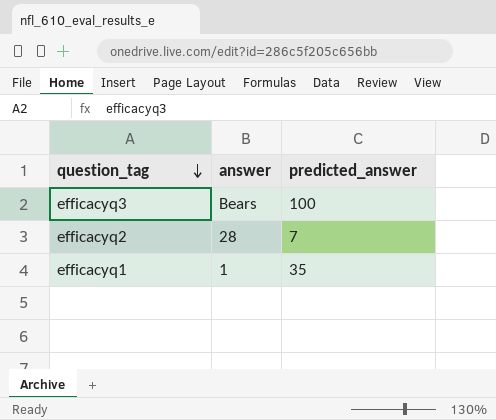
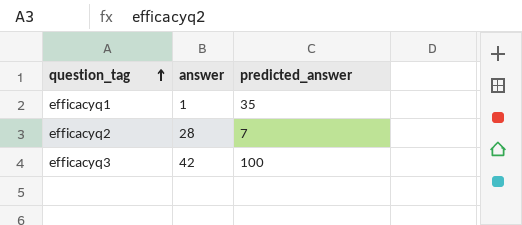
row order: question_tag descending -> question_tag ascending
efficacyq3 | answer: Bears -> 42

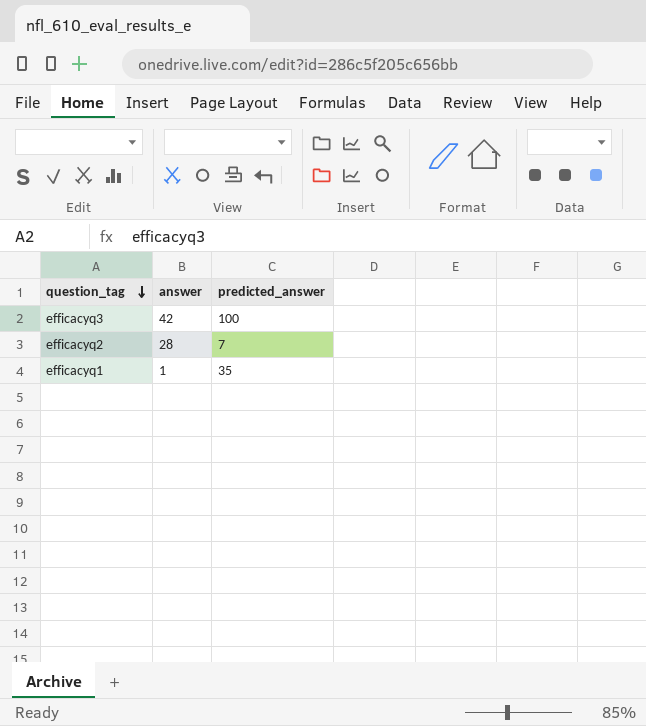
row order: question_tag ascending -> question_tag descending

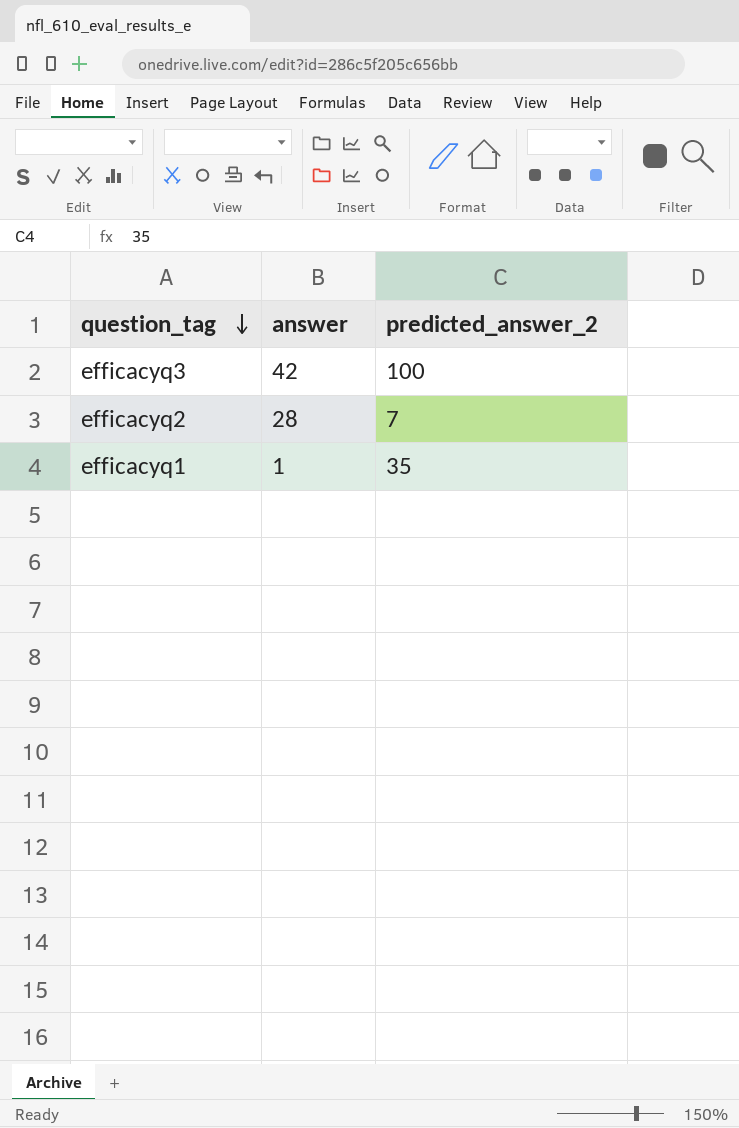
column name: predicted_answer -> predicted_answer_2

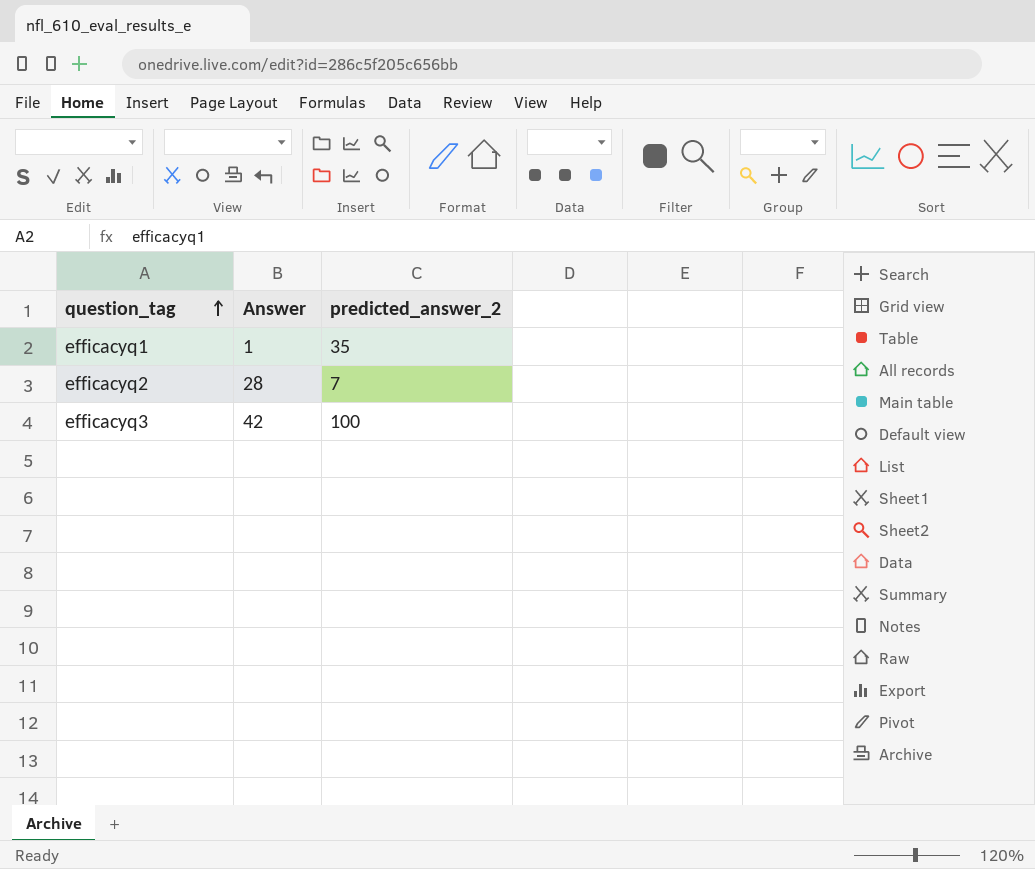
row order: question_tag descending -> question_tag ascending
column name: answer -> Answer

